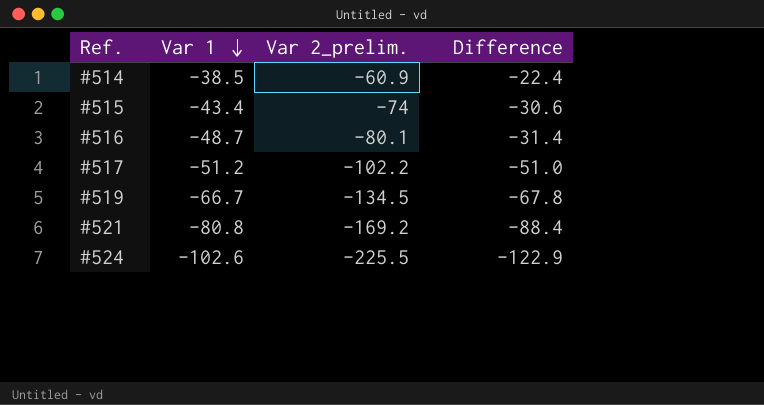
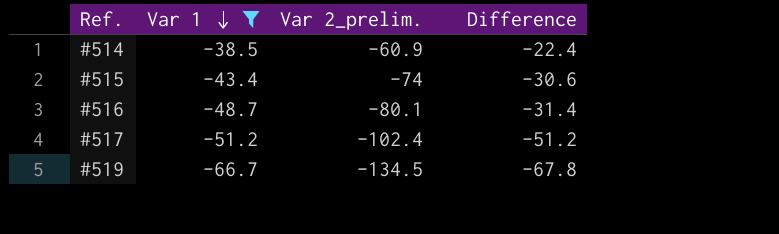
filter: none -> Var 1 >= -66.7
#517 | Var 2_prelim.: -102.2 -> -102.4
#517 | Difference: -51.0 -> -51.2

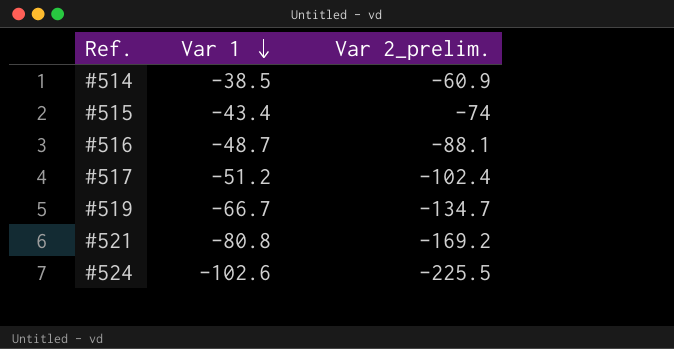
filter: Var 1 >= -66.7 -> none
column Difference | formula: [Var 2_prelim.] - [Var 1] -> none
#516 | Var 2_prelim.: -80.1 -> -88.1
#519 | Var 2_prelim.: -134.5 -> -134.7

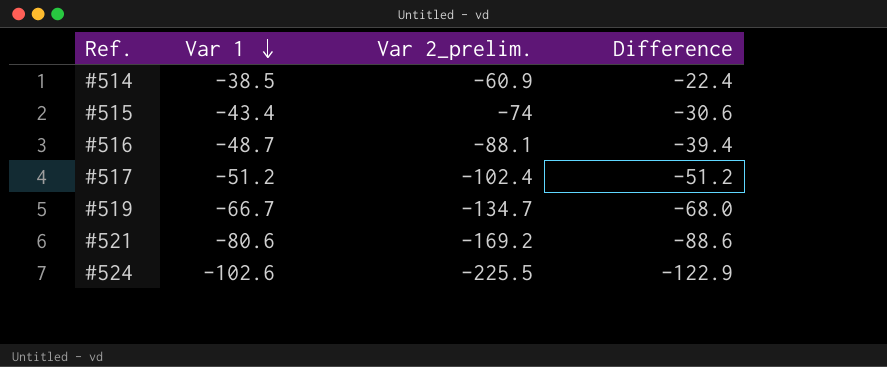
column Difference | formula: none -> [Var 2_prelim.] - [Var 1]
#521 | Var 1: -80.8 -> -80.6

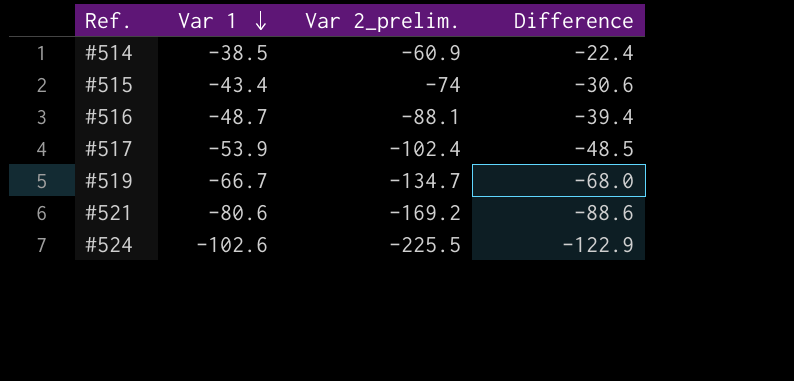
#517 | Var 1: -51.2 -> -53.9
#517 | Difference: -51.2 -> -48.5

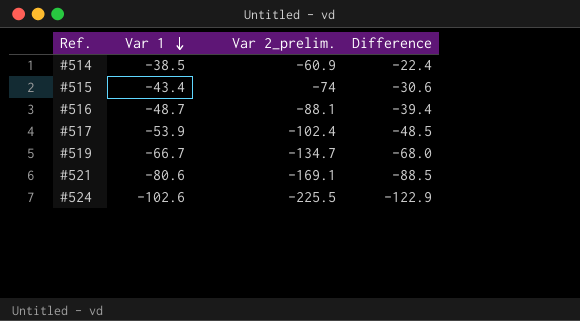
#521 | Var 2_prelim.: -169.2 -> -169.1
#521 | Difference: -88.6 -> -88.5

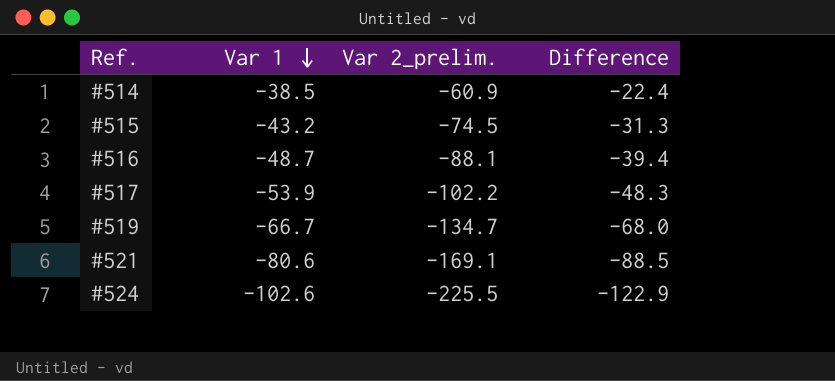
#515 | Var 1: -43.4 -> -43.2
#515 | Var 2_prelim.: -74 -> -74.5
#515 | Difference: -30.6 -> -31.3
#517 | Var 2_prelim.: -102.4 -> -102.2
#517 | Difference: -48.5 -> -48.3

